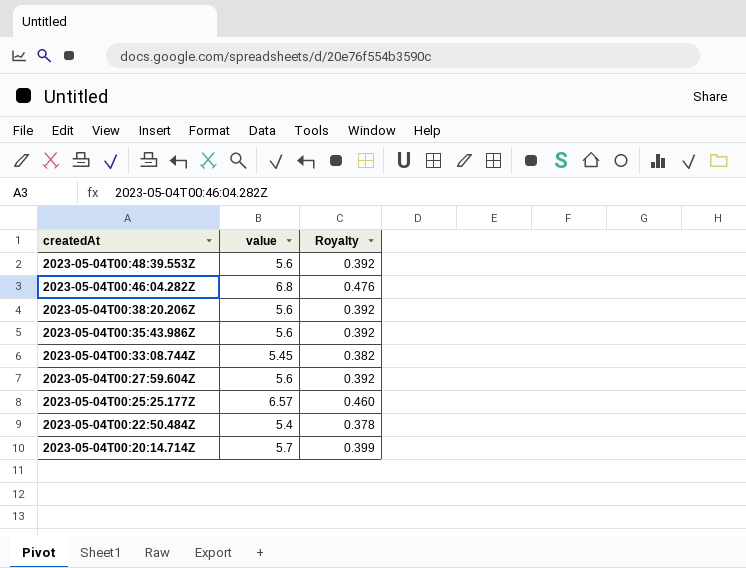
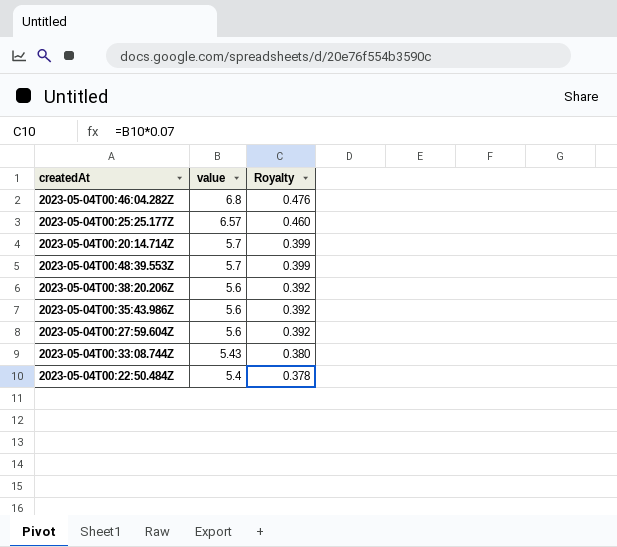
row order: createdAt descending -> value descending
2023-05-04T00:48:39.553Z | value: 5.6 -> 5.7
2023-05-04T00:48:39.553Z | Royalty: 0.392 -> 0.399
2023-05-04T00:33:08.744Z | value: 5.45 -> 5.43
2023-05-04T00:33:08.744Z | Royalty: 0.382 -> 0.380

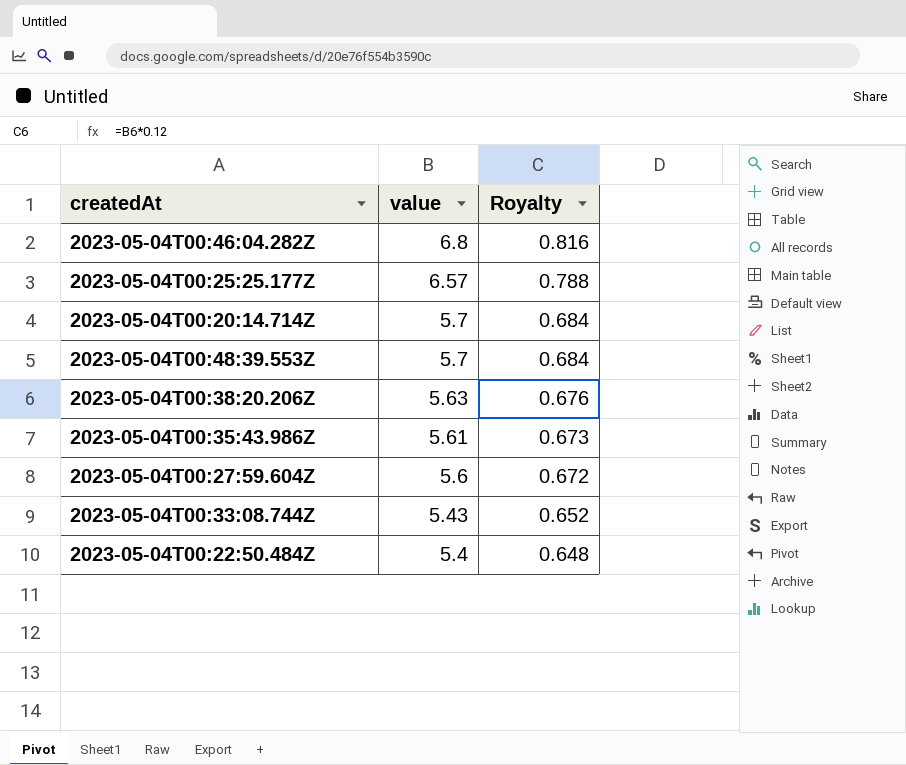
column Royalty | formula: [value] * 0.07 -> [value] * 0.12
2023-05-04T00:38:20.206Z | value: 5.6 -> 5.63
2023-05-04T00:35:43.986Z | value: 5.6 -> 5.61

